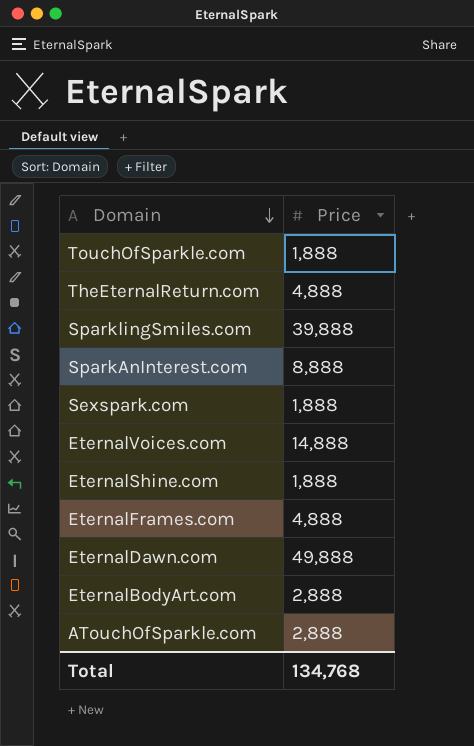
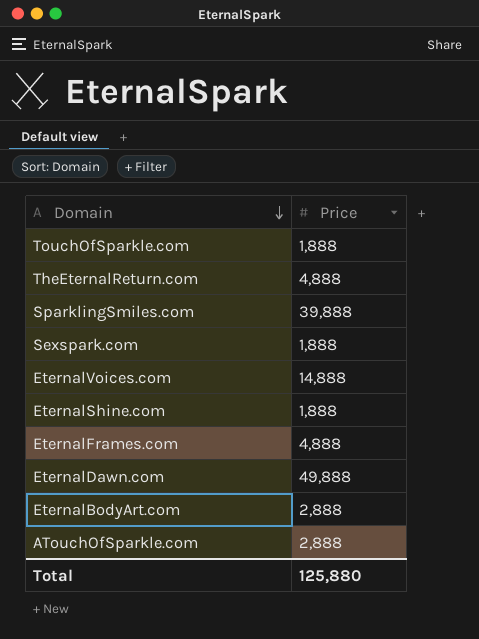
row SparkAnInterest.com: 8,888 -> none
Total | Price: 134,768 -> 125,880

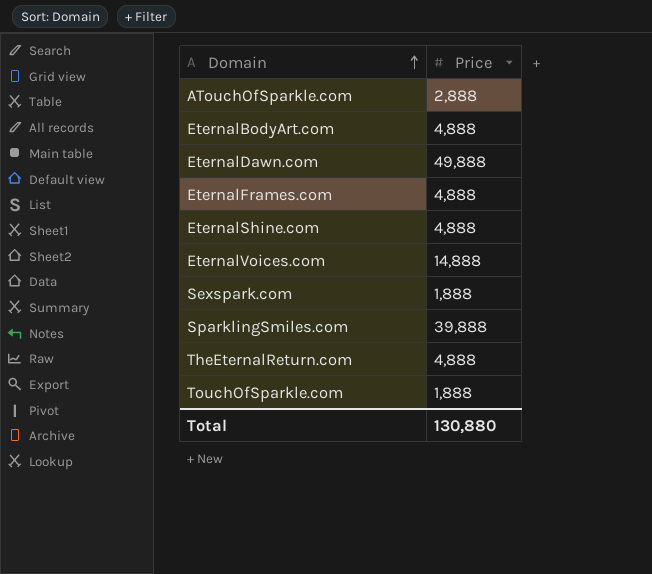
row order: Domain descending -> Domain ascending
EternalBodyArt.com | Price: 2,888 -> 4,888
EternalShine.com | Price: 1,888 -> 4,888
Total | Price: 125,880 -> 130,880

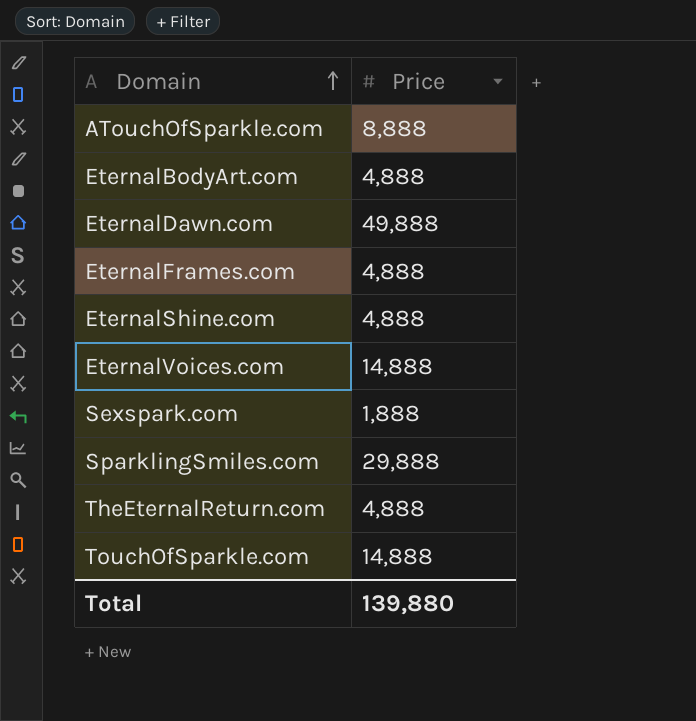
ATouchOfSparkle.com | Price: 2,888 -> 8,888
SparklingSmiles.com | Price: 39,888 -> 29,888
TouchOfSparkle.com | Price: 1,888 -> 14,888
Total | Price: 130,880 -> 139,880

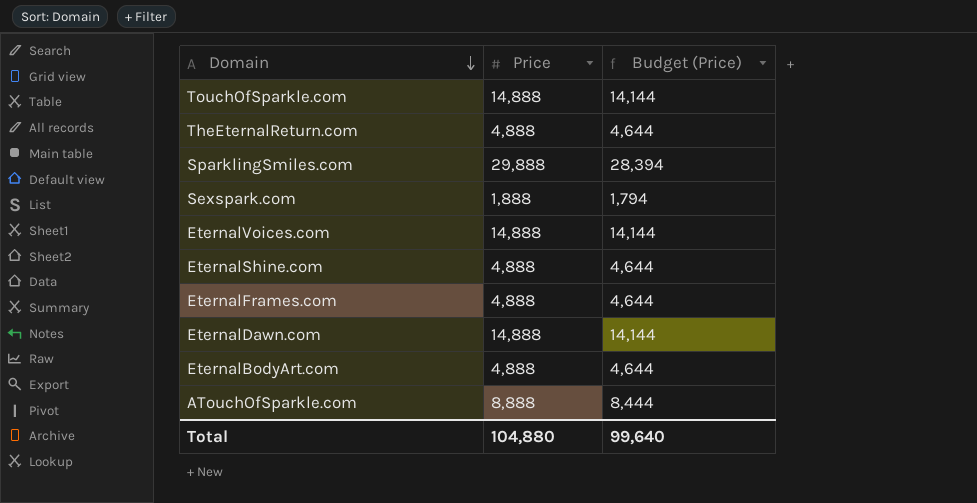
row order: Domain ascending -> Domain descending
column Budget (Price) | formula: none -> [Price] * 0.95
EternalDawn.com | Price: 49,888 -> 14,888
Total | Price: 139,880 -> 104,880

